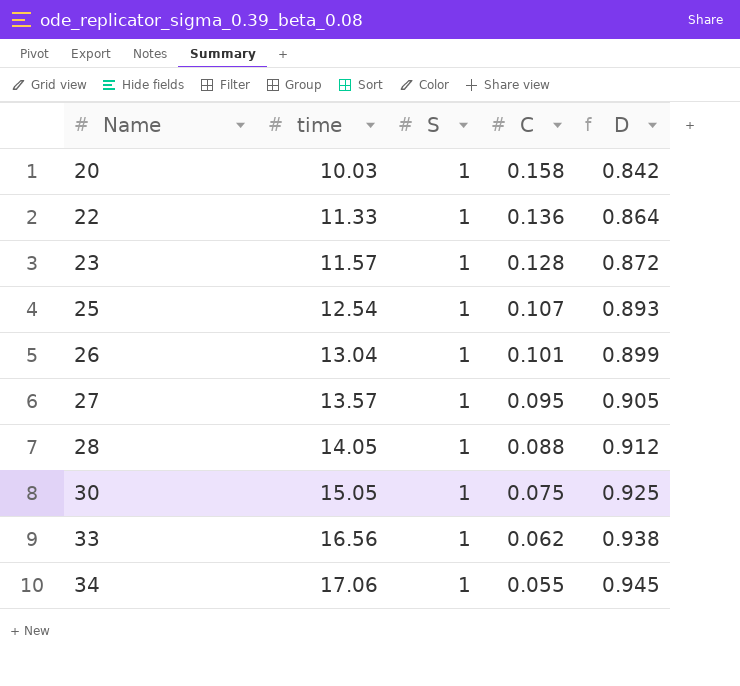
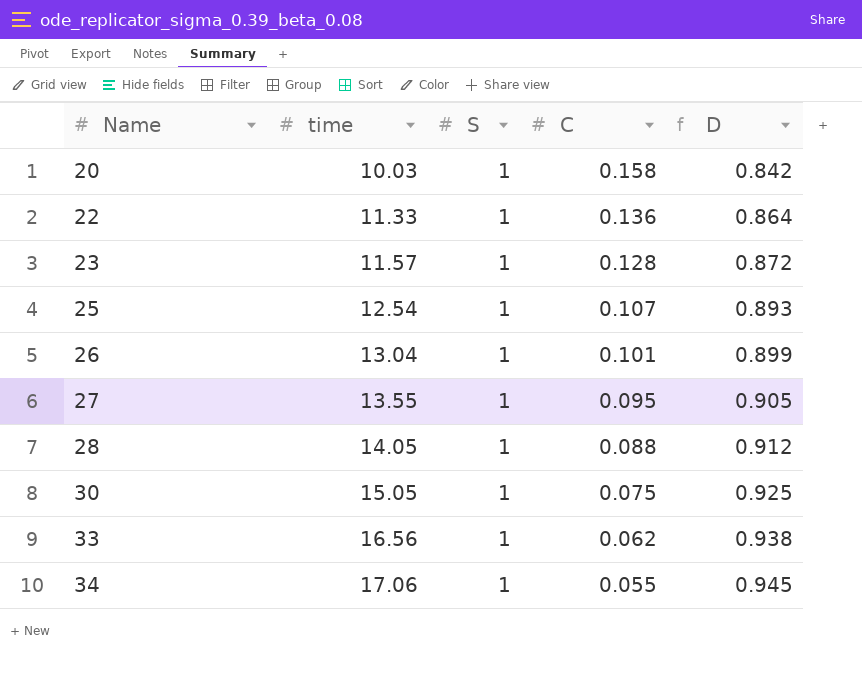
27 | time: 13.57 -> 13.55

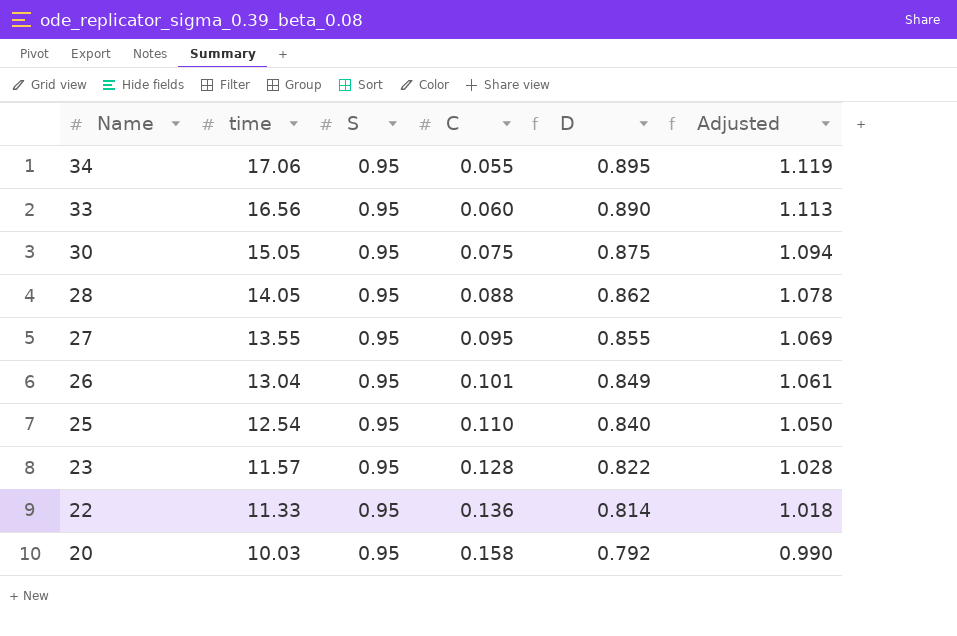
row order: Name ascending -> Name descending
column Adjusted | formula: none -> [D] * 1.25
34 | S: 1 -> 0.95
34 | D: 0.945 -> 0.895
33 | S: 1 -> 0.95
33 | C: 0.062 -> 0.060
33 | D: 0.938 -> 0.890
30 | S: 1 -> 0.95
30 | D: 0.925 -> 0.875
28 | S: 1 -> 0.95
28 | D: 0.912 -> 0.862
27 | S: 1 -> 0.95
27 | D: 0.905 -> 0.855
26 | S: 1 -> 0.95
26 | D: 0.899 -> 0.849
25 | S: 1 -> 0.95
25 | C: 0.107 -> 0.110
25 | D: 0.893 -> 0.840
23 | S: 1 -> 0.95
23 | D: 0.872 -> 0.822
22 | S: 1 -> 0.95
22 | D: 0.864 -> 0.814
20 | S: 1 -> 0.95
20 | D: 0.842 -> 0.792

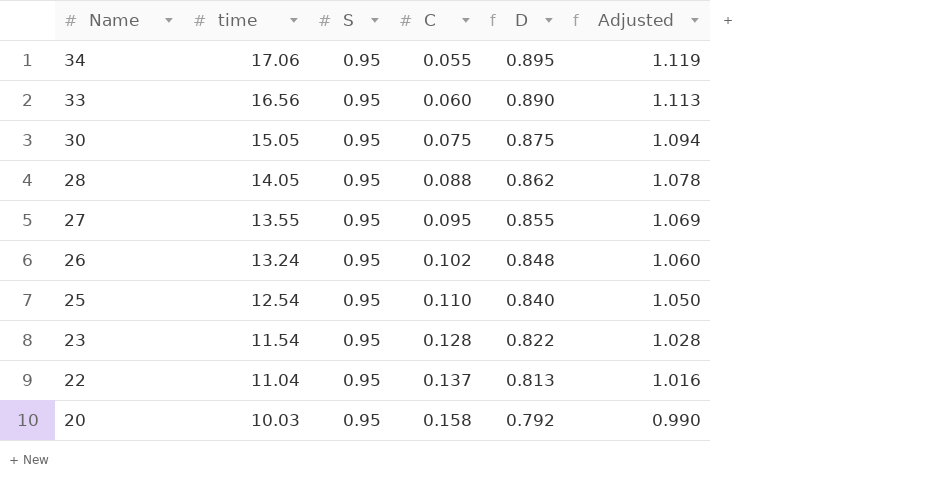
26 | time: 13.04 -> 13.24
26 | C: 0.101 -> 0.102
26 | D: 0.849 -> 0.848
26 | Adjusted: 1.061 -> 1.060
23 | time: 11.57 -> 11.54
22 | time: 11.33 -> 11.04
22 | C: 0.136 -> 0.137
22 | D: 0.814 -> 0.813
22 | Adjusted: 1.018 -> 1.016

